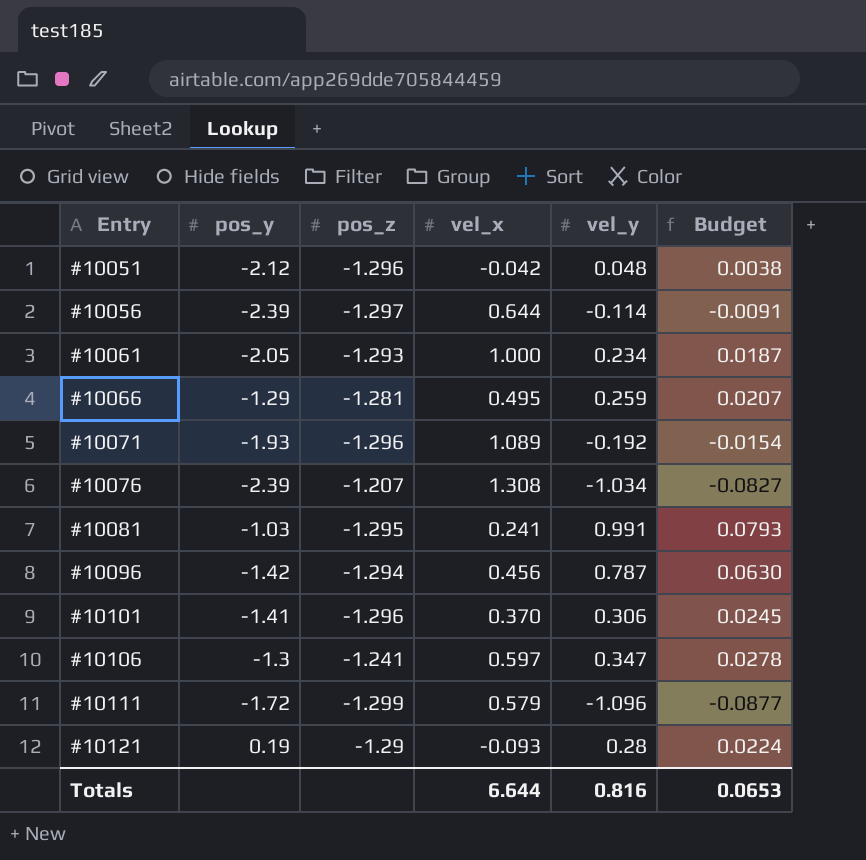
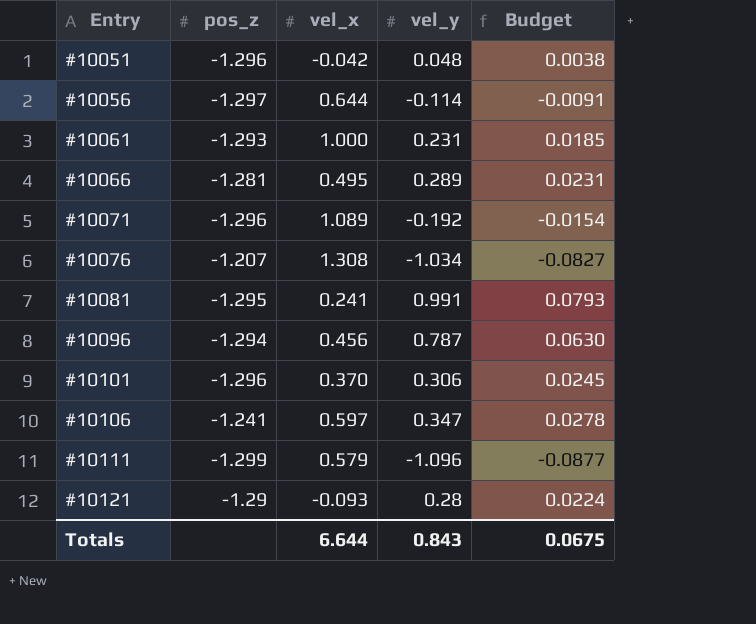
column pos_y | position: 2 -> none
#10061 | vel_y: 0.234 -> 0.231
#10061 | Budget: 0.0187 -> 0.0185
#10066 | vel_y: 0.259 -> 0.289
#10066 | Budget: 0.0207 -> 0.0231
Totals | vel_y: 0.816 -> 0.843
Totals | Budget: 0.0653 -> 0.0675

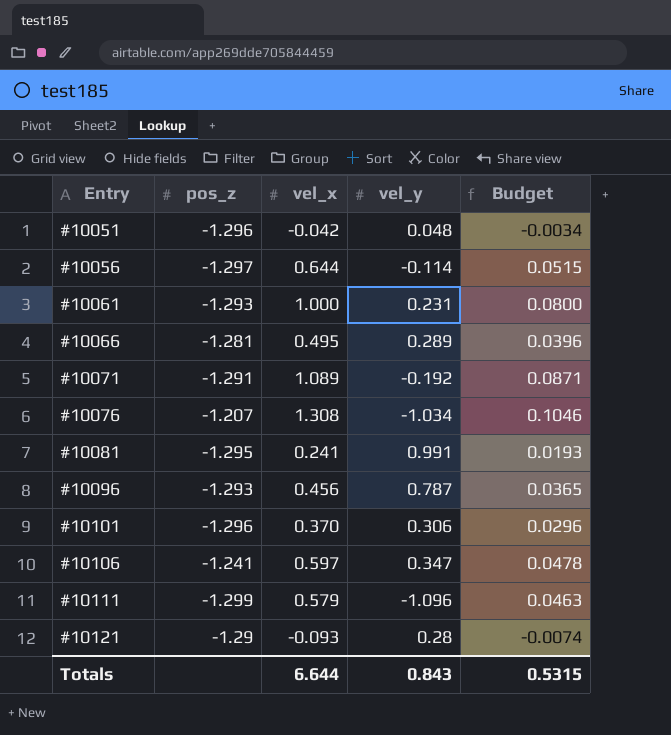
column Budget | formula: [vel_y] * 0.08 -> [vel_x] * 0.08
#10071 | pos_z: -1.296 -> -1.291
#10096 | pos_z: -1.294 -> -1.293
Totals | Budget: 0.0675 -> 0.5315

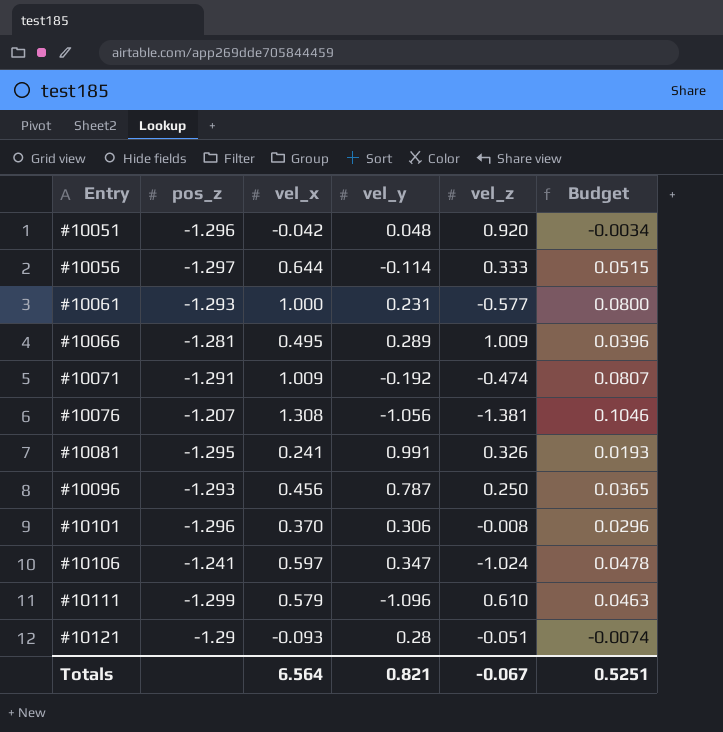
column vel_z | position: none -> 5
#10071 | vel_x: 1.089 -> 1.009
#10071 | Budget: 0.0871 -> 0.0807
#10076 | vel_y: -1.034 -> -1.056
Totals | vel_x: 6.644 -> 6.564
Totals | vel_y: 0.843 -> 0.821
Totals | Budget: 0.5315 -> 0.5251

